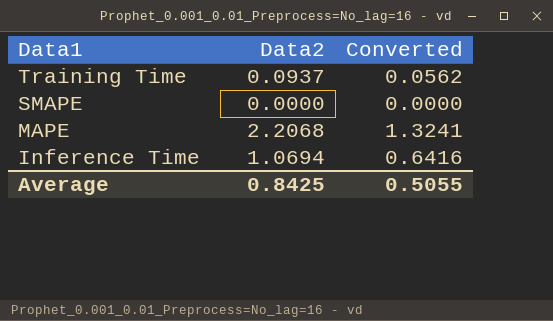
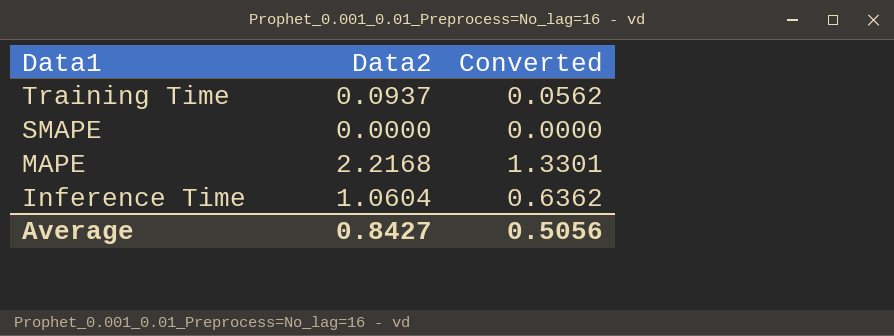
MAPE | Data2: 2.2068 -> 2.2168
MAPE | Converted: 1.3241 -> 1.3301
Inference Time | Data2: 1.0694 -> 1.0604
Inference Time | Converted: 0.6416 -> 0.6362
Average | Data2: 0.8425 -> 0.8427
Average | Converted: 0.5055 -> 0.5056

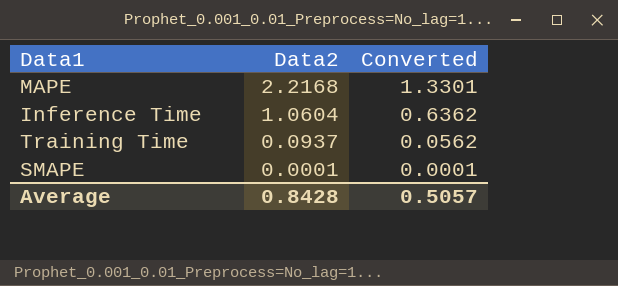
row order: Data1 descending -> Data2 descending
SMAPE | Data2: 0.0000 -> 0.0001
SMAPE | Converted: 0.0000 -> 0.0001
Average | Data2: 0.8427 -> 0.8428
Average | Converted: 0.5056 -> 0.5057

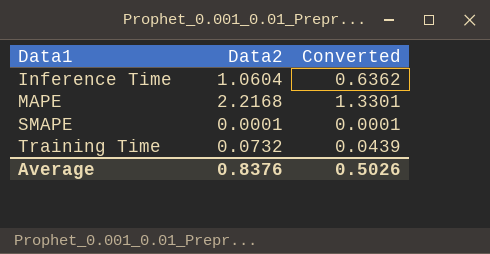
row order: Data2 descending -> Data1 ascending
Training Time | Data2: 0.0937 -> 0.0732
Training Time | Converted: 0.0562 -> 0.0439
Average | Data2: 0.8428 -> 0.8376
Average | Converted: 0.5057 -> 0.5026

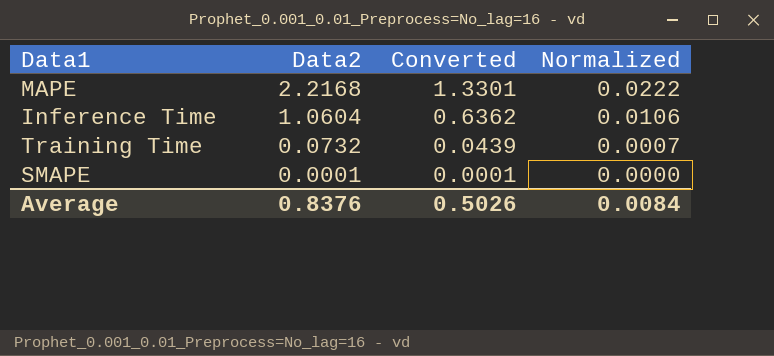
row order: Data1 ascending -> Data2 descending
column Normalized | formula: none -> [Data2] * 0.01

